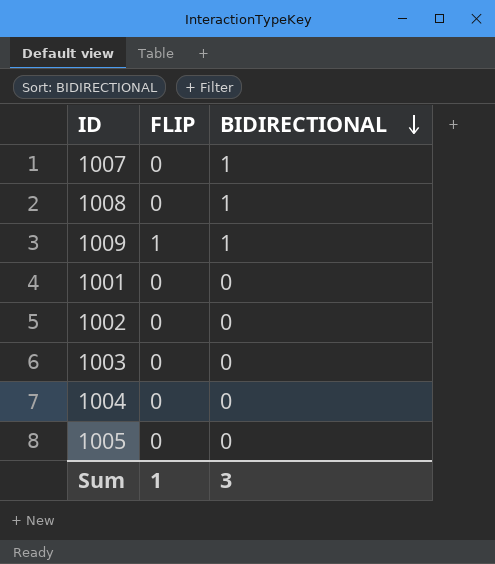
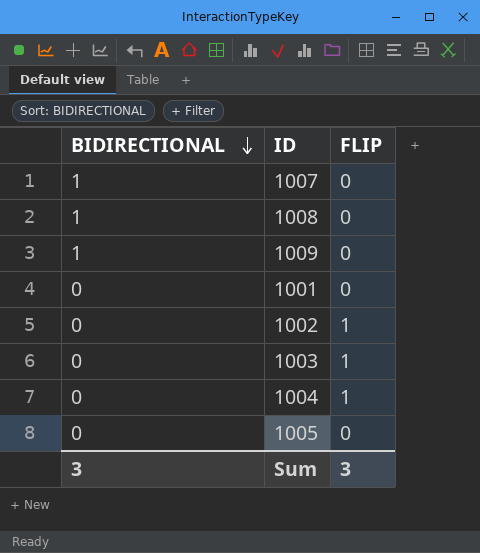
column BIDIRECTIONAL | position: 3 -> 1
1009 | FLIP: 1 -> 0
1002 | FLIP: 0 -> 1
1003 | FLIP: 0 -> 1
1004 | FLIP: 0 -> 1
Sum | FLIP: 1 -> 3

